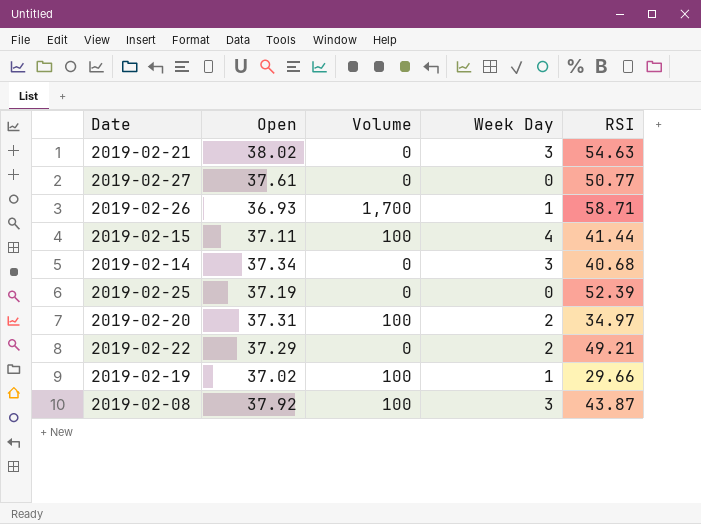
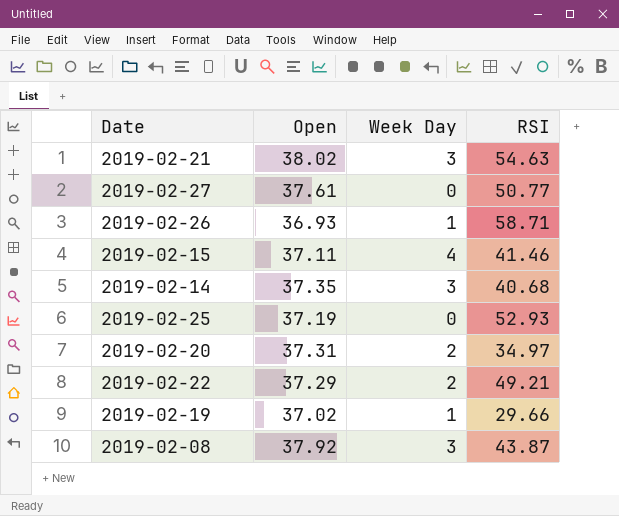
column Volume | position: 3 -> none
2019-02-15 | RSI: 41.44 -> 41.46
2019-02-14 | Open: 37.34 -> 37.35
2019-02-25 | RSI: 52.39 -> 52.93

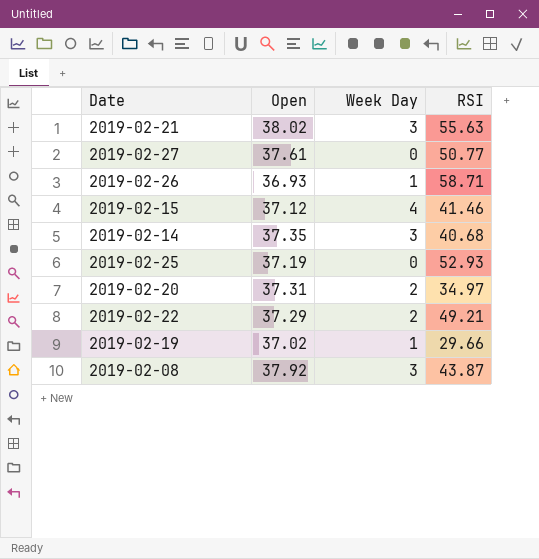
2019-02-21 | RSI: 54.63 -> 55.63
2019-02-15 | Open: 37.11 -> 37.12

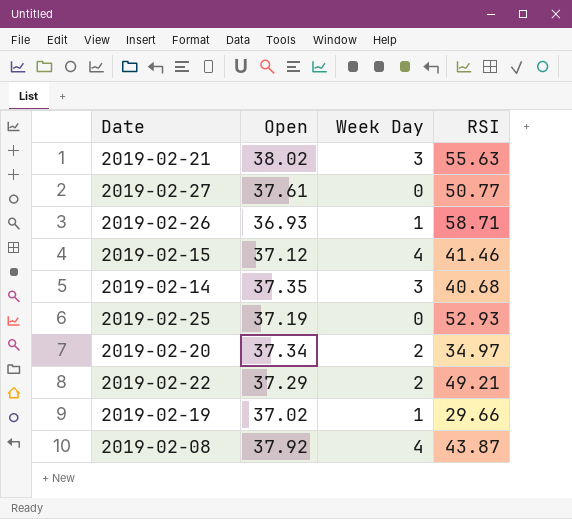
2019-02-20 | Open: 37.31 -> 37.34
2019-02-08 | Week Day: 3 -> 4

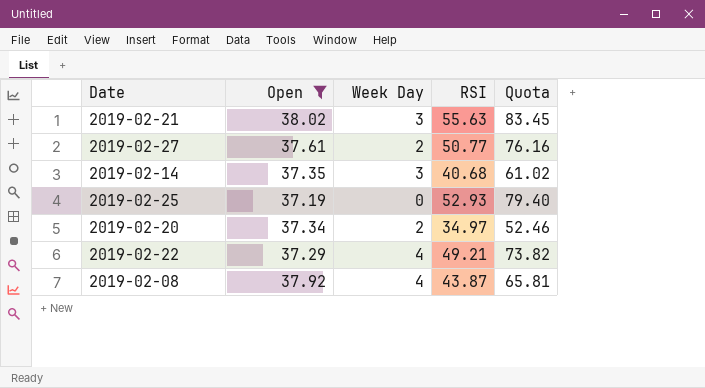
filter: none -> Open >= 37.19
column Quota | formula: none -> [RSI] * 1.5
2019-02-27 | Week Day: 0 -> 2
2019-02-22 | Week Day: 2 -> 4

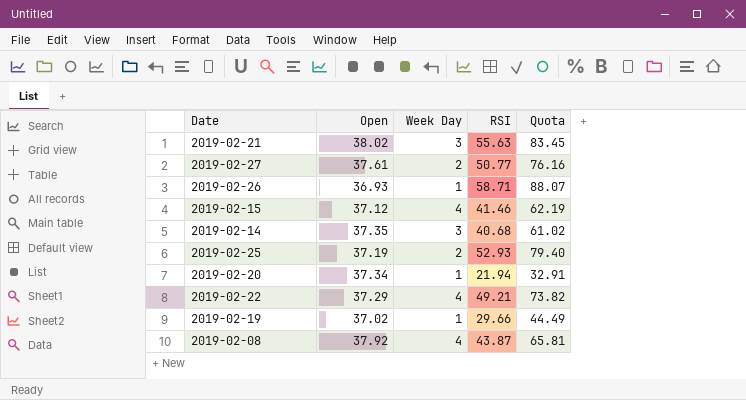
filter: Open >= 37.19 -> none
2019-02-25 | Week Day: 0 -> 2
2019-02-20 | Week Day: 2 -> 1
2019-02-20 | RSI: 34.97 -> 21.94
2019-02-20 | Quota: 52.46 -> 32.91

